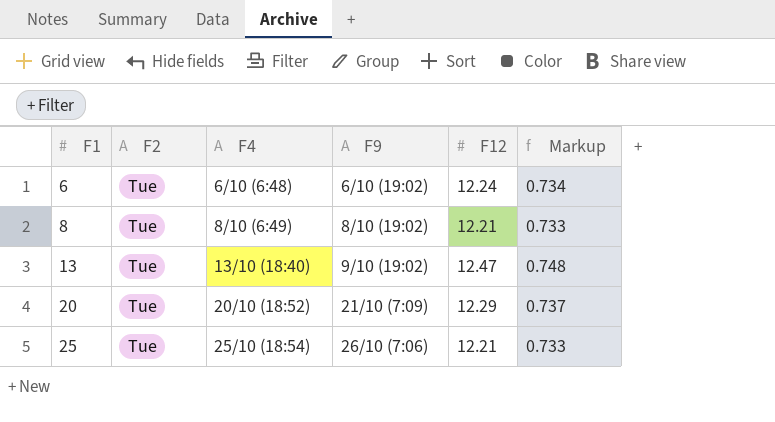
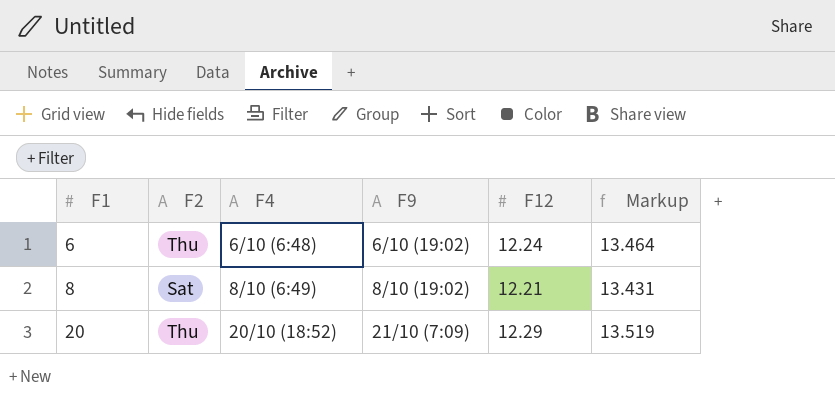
column Markup | formula: [F12] * 0.06 -> [F12] * 1.1
row 13: Tue | 13/10 (18:40) | 9/10 (19:02) | 12.47 | 0.748 -> none
row 25: Tue | 25/10 (18:54) | 26/10 (7:06) | 12.21 | 0.733 -> none
6 | F2: Tue -> Thu
8 | F2: Tue -> Sat
20 | F2: Tue -> Thu

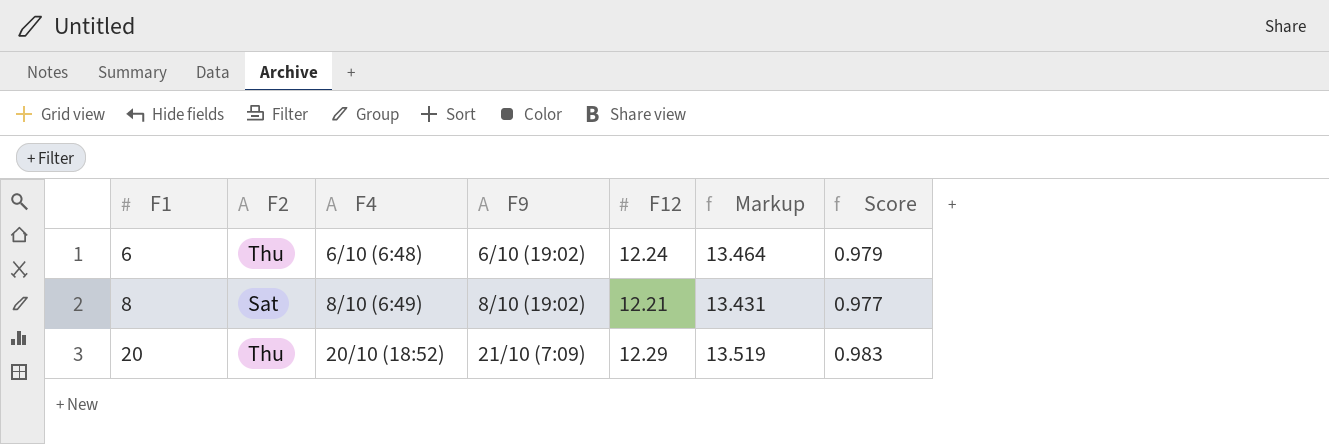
column Score | formula: none -> [F12] * 0.08

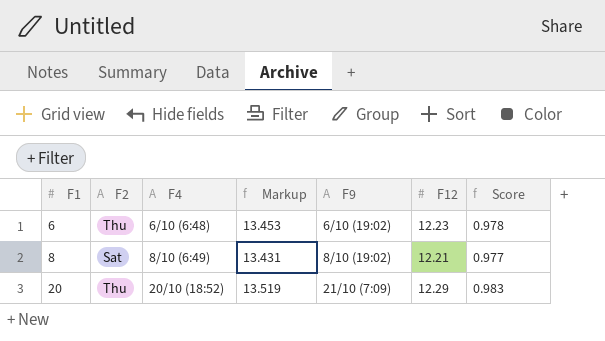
column Markup | position: 6 -> 4
6 | Markup: 13.464 -> 13.453
6 | F12: 12.24 -> 12.23
6 | Score: 0.979 -> 0.978

